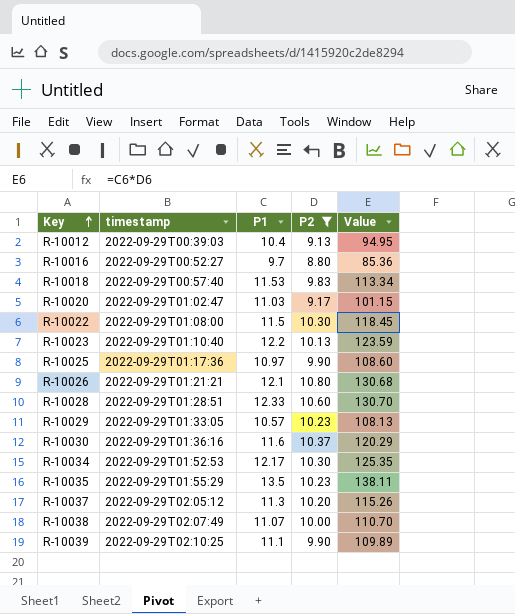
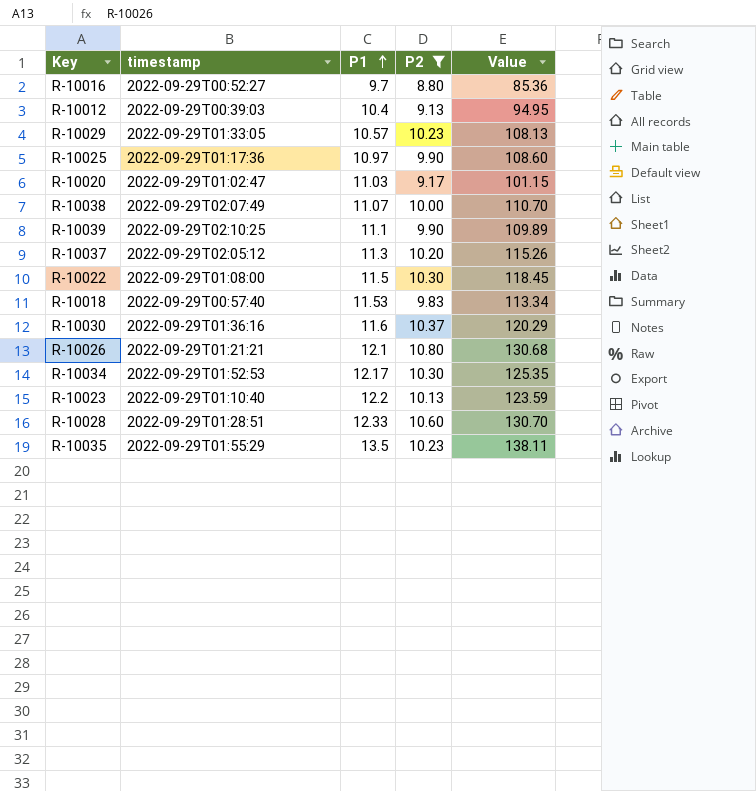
row order: Key ascending -> P1 ascending

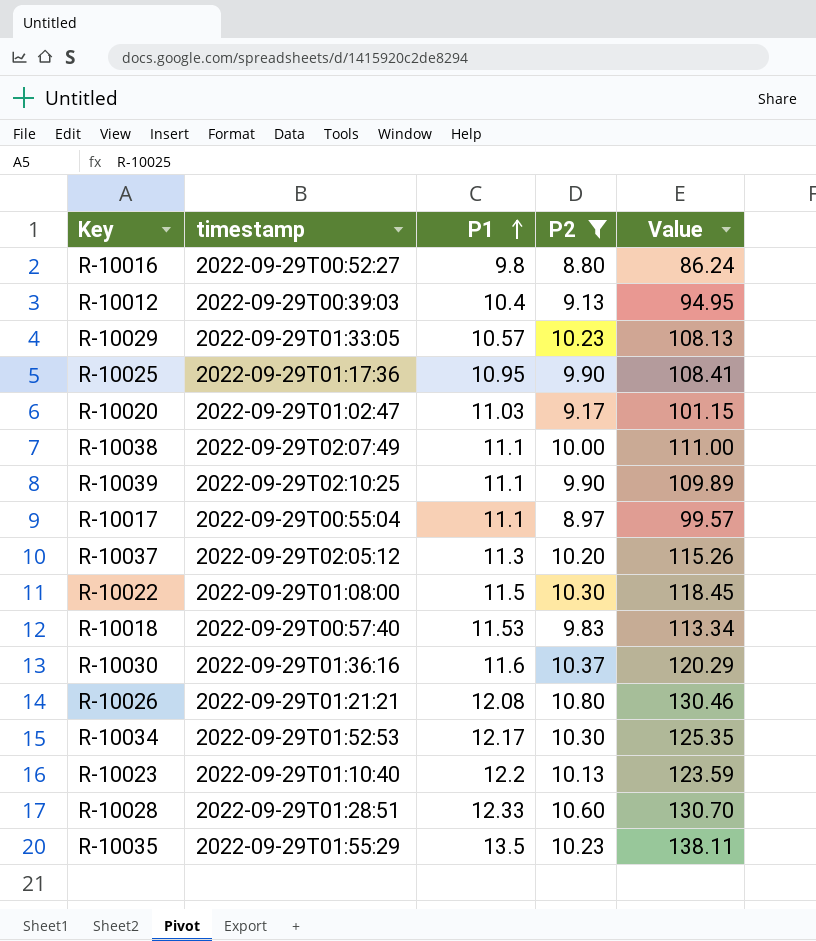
R-10016 | P1: 9.7 -> 9.8
R-10016 | Value: 85.36 -> 86.24
R-10025 | P1: 10.97 -> 10.95
R-10025 | Value: 108.60 -> 108.41
R-10038 | P1: 11.07 -> 11.1
R-10038 | Value: 110.70 -> 111.00
row R-10017: none -> 2022-09-29T00:55:04 | 11.1 | 8.97 | 99.57
R-10026 | P1: 12.1 -> 12.08
R-10026 | Value: 130.68 -> 130.46

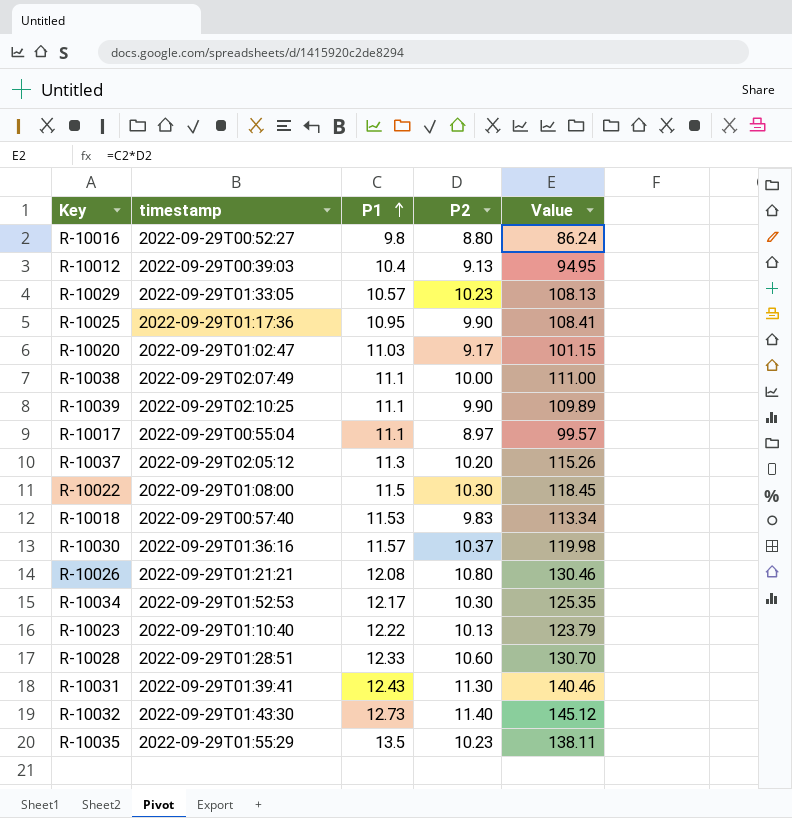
filter: P2 <= 10.80 -> none
R-10030 | P1: 11.6 -> 11.57
R-10030 | Value: 120.29 -> 119.98
R-10023 | P1: 12.2 -> 12.22
R-10023 | Value: 123.59 -> 123.79

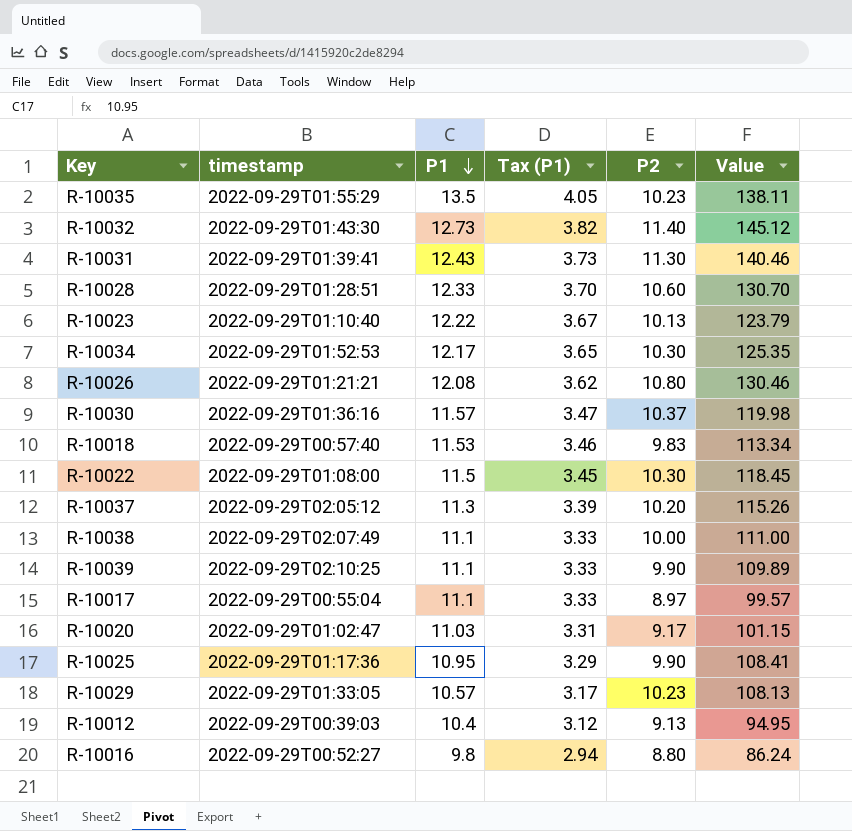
row order: P1 ascending -> P1 descending
column Tax (P1) | formula: none -> [P1] * 0.3

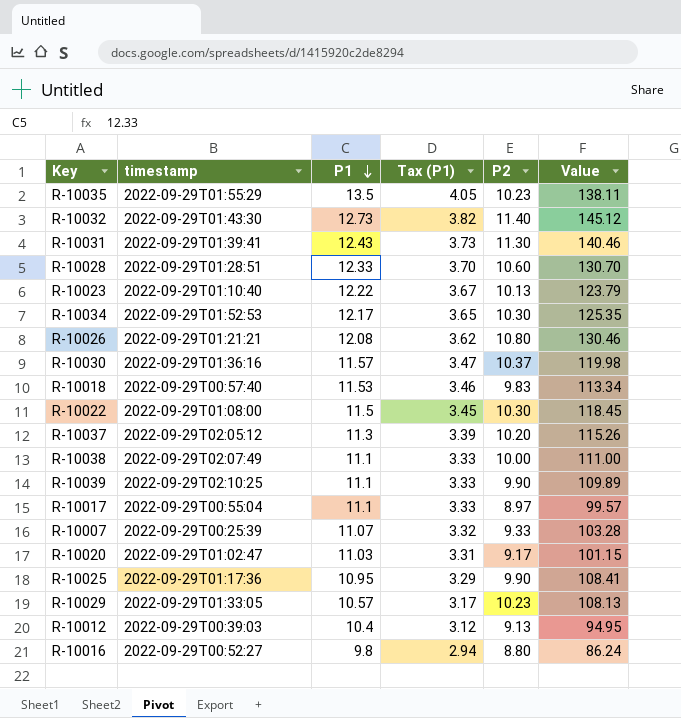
row R-10007: none -> 2022-09-29T00:25:39 | 11.07 | 3.32 | 9.33 | 103.28

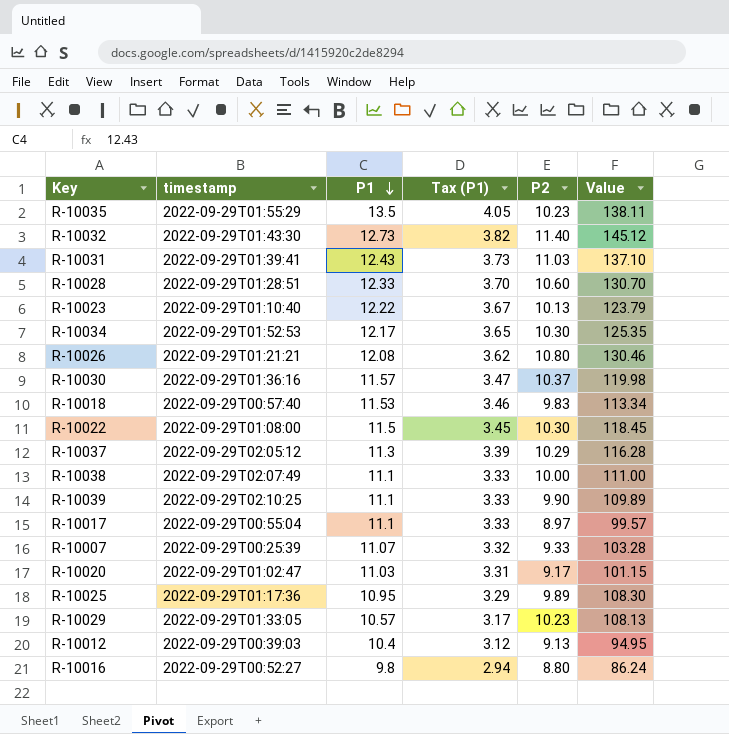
R-10031 | P2: 11.30 -> 11.03
R-10031 | Value: 140.46 -> 137.10
R-10037 | P2: 10.20 -> 10.29
R-10037 | Value: 115.26 -> 116.28
R-10025 | P2: 9.90 -> 9.89
R-10025 | Value: 108.41 -> 108.30

